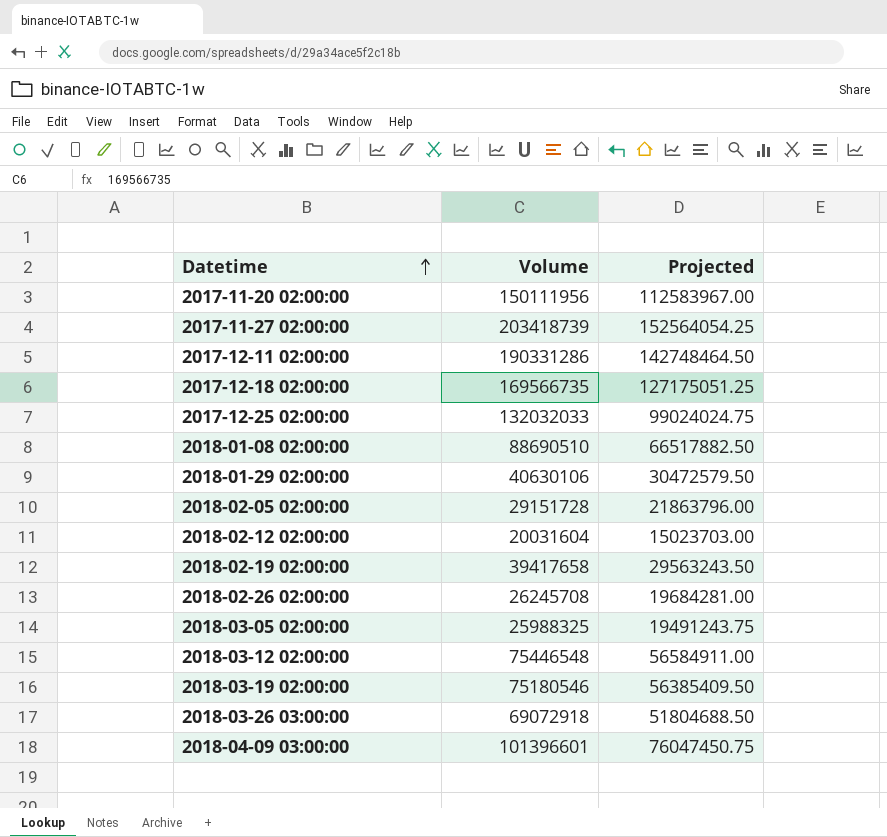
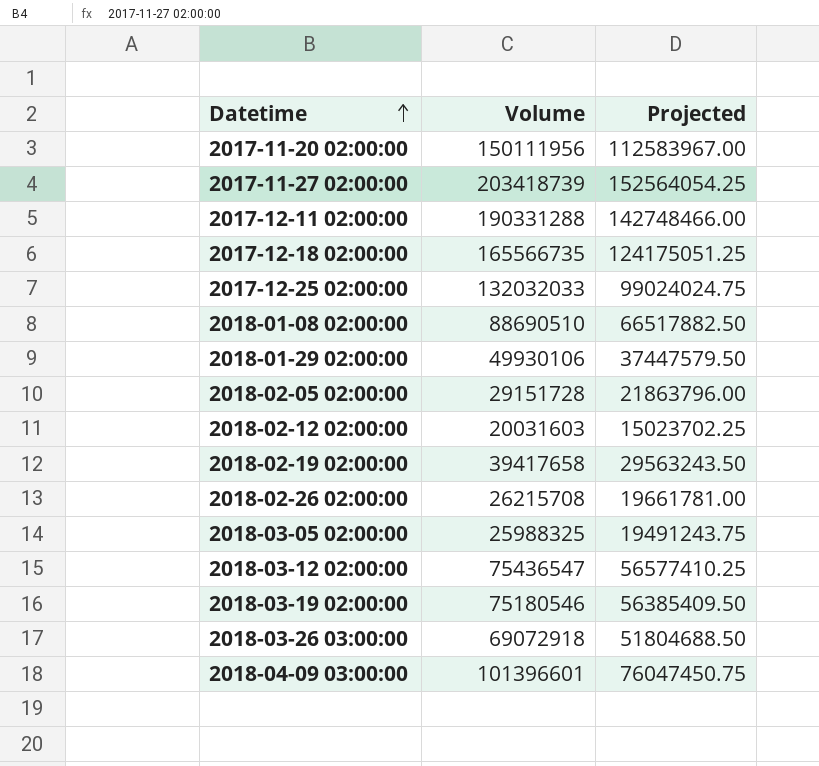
2017-12-11 02:00:00 | Volume: 190331286 -> 190331288
2017-12-11 02:00:00 | Projected: 142748464.50 -> 142748466.00
2017-12-18 02:00:00 | Volume: 169566735 -> 165566735
2017-12-18 02:00:00 | Projected: 127175051.25 -> 124175051.25
2018-01-29 02:00:00 | Volume: 40630106 -> 49930106
2018-01-29 02:00:00 | Projected: 30472579.50 -> 37447579.50
2018-02-12 02:00:00 | Volume: 20031604 -> 20031603
2018-02-12 02:00:00 | Projected: 15023703.00 -> 15023702.25
2018-02-26 02:00:00 | Volume: 26245708 -> 26215708
2018-02-26 02:00:00 | Projected: 19684281.00 -> 19661781.00
2018-03-12 02:00:00 | Volume: 75446548 -> 75436547
2018-03-12 02:00:00 | Projected: 56584911.00 -> 56577410.25

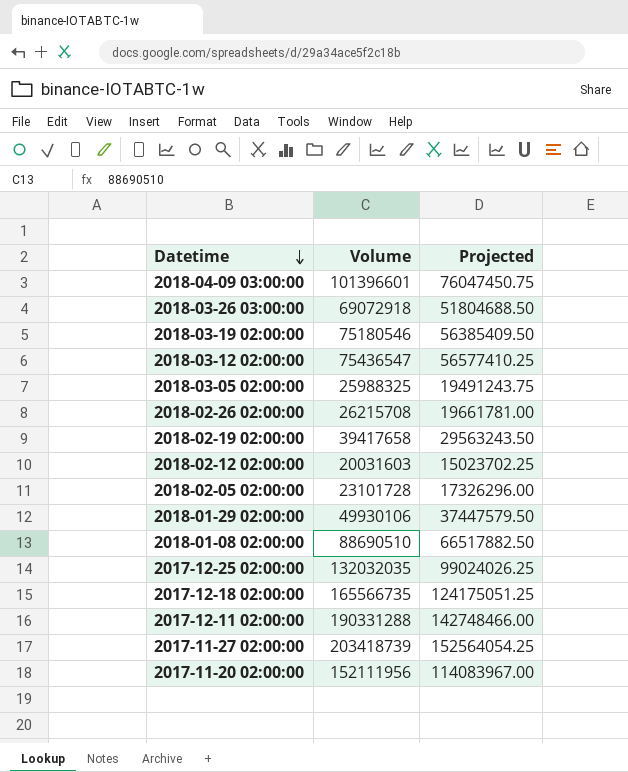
row order: Datetime ascending -> Datetime descending
2018-02-05 02:00:00 | Volume: 29151728 -> 23101728
2018-02-05 02:00:00 | Projected: 21863796.00 -> 17326296.00
2017-12-25 02:00:00 | Volume: 132032033 -> 132032035
2017-12-25 02:00:00 | Projected: 99024024.75 -> 99024026.25
2017-11-20 02:00:00 | Volume: 150111956 -> 152111956
2017-11-20 02:00:00 | Projected: 112583967.00 -> 114083967.00

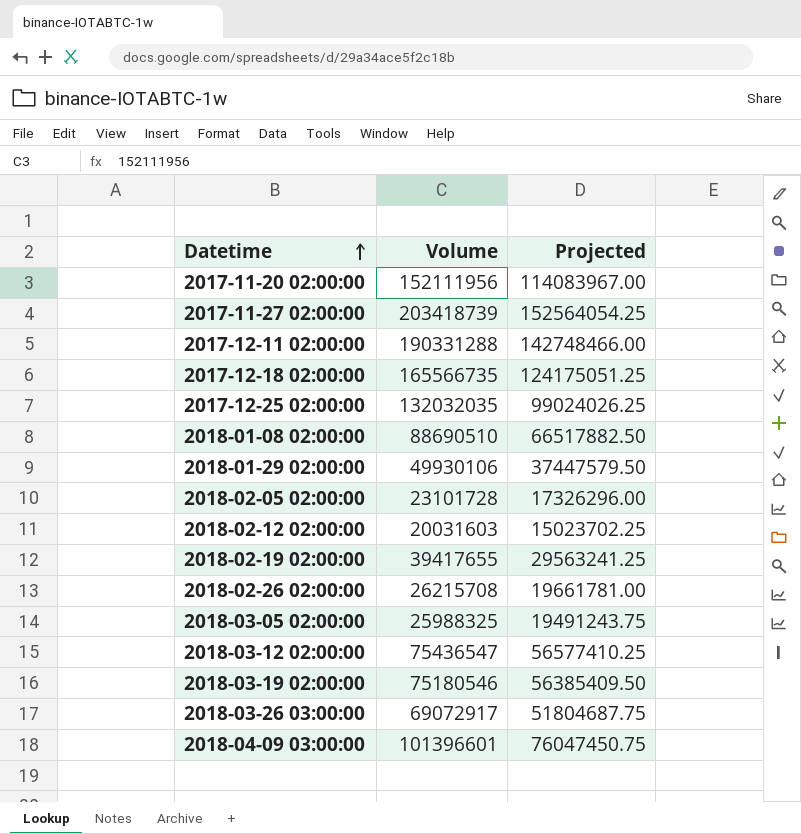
row order: Datetime descending -> Datetime ascending
2018-02-19 02:00:00 | Volume: 39417658 -> 39417655
2018-02-19 02:00:00 | Projected: 29563243.50 -> 29563241.25
2018-03-26 03:00:00 | Volume: 69072918 -> 69072917
2018-03-26 03:00:00 | Projected: 51804688.50 -> 51804687.75

